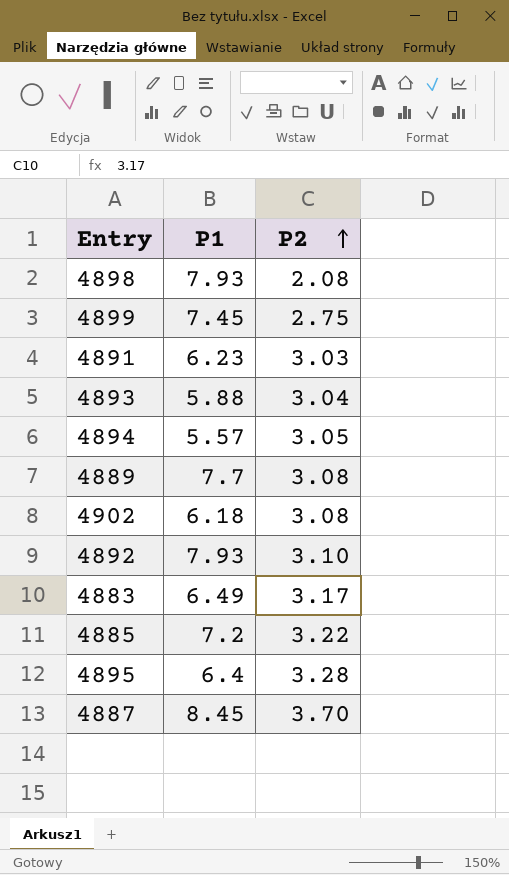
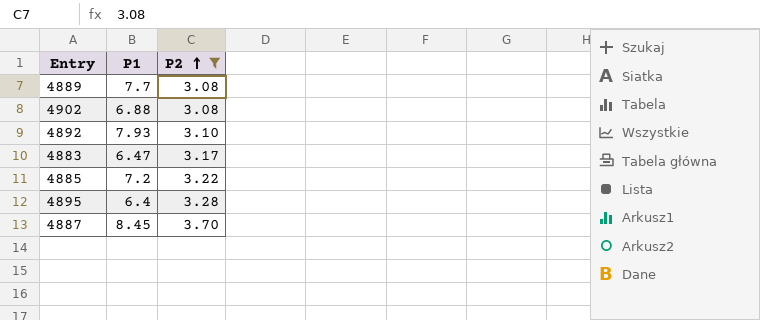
filter: none -> P2 >= 3.08
4902 | P1: 6.18 -> 6.88
4883 | P1: 6.49 -> 6.47

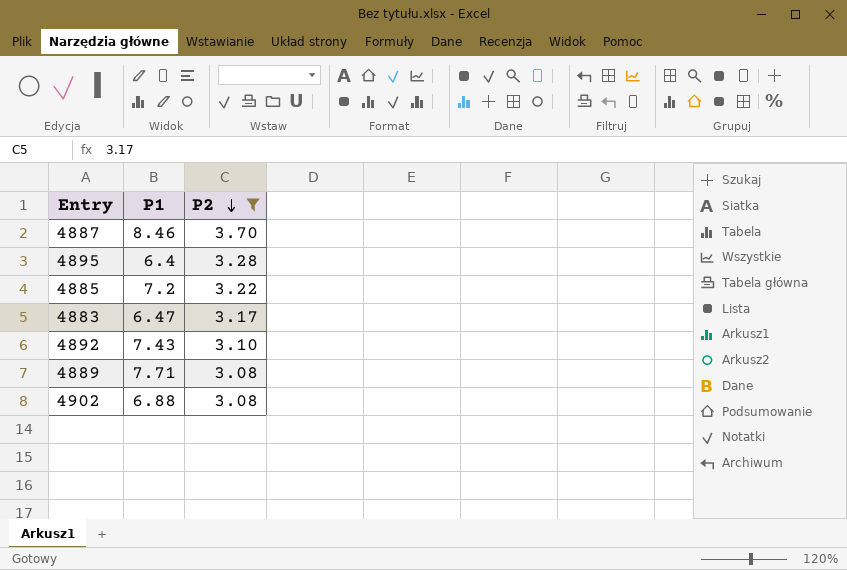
row order: P2 ascending -> P2 descending
4887 | P1: 8.45 -> 8.46
4892 | P1: 7.93 -> 7.43
4889 | P1: 7.7 -> 7.71

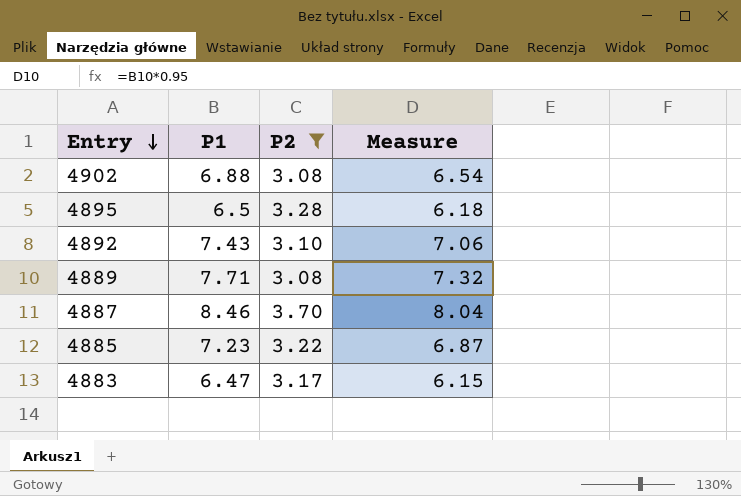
row order: P2 descending -> Entry descending
column Measure | formula: none -> [P1] * 0.95
4895 | P1: 6.4 -> 6.5
4885 | P1: 7.2 -> 7.23

